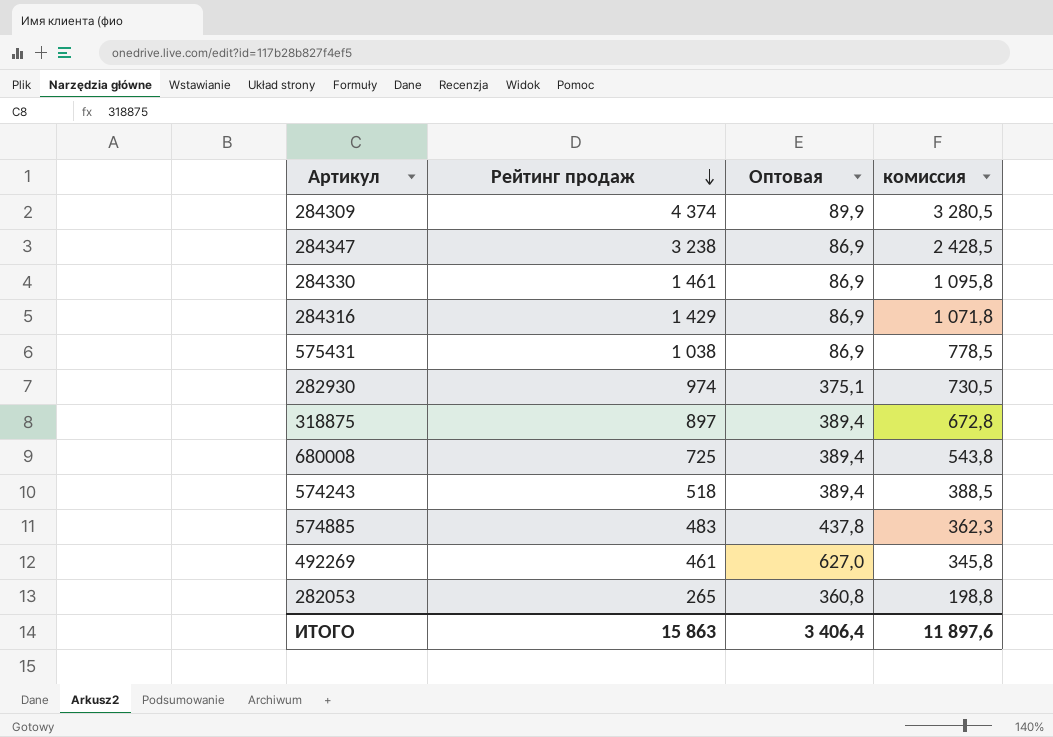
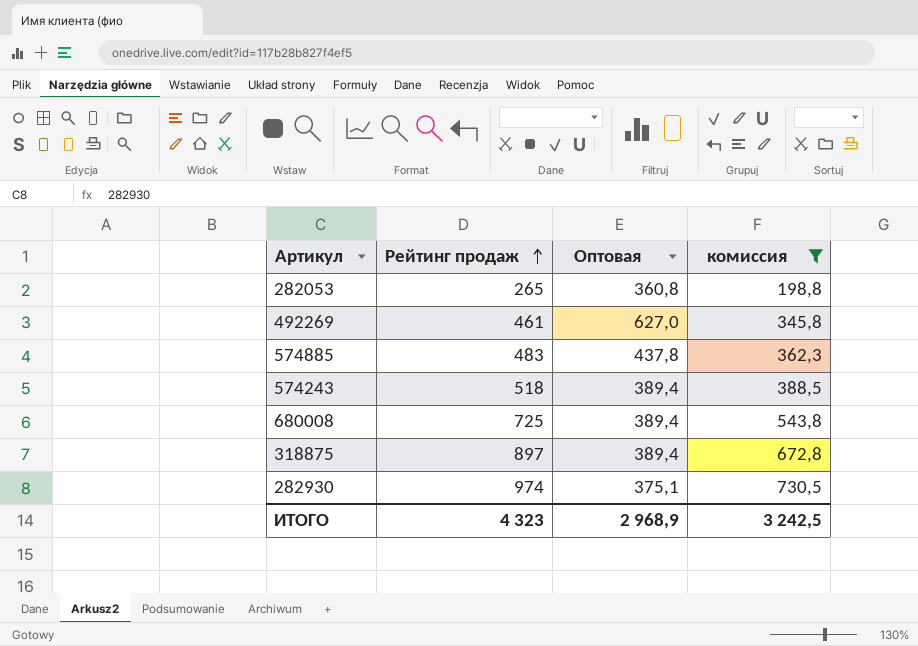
filter: none -> комиссия <= 730,5
row order: Рейтинг продаж descending -> Рейтинг продаж ascending
ИТОГО | Рейтинг продаж: 15 863 -> 4 323
ИТОГО | Оптовая: 3 406,4 -> 2 968,9
ИТОГО | комиссия: 11 897,6 -> 3 242,5

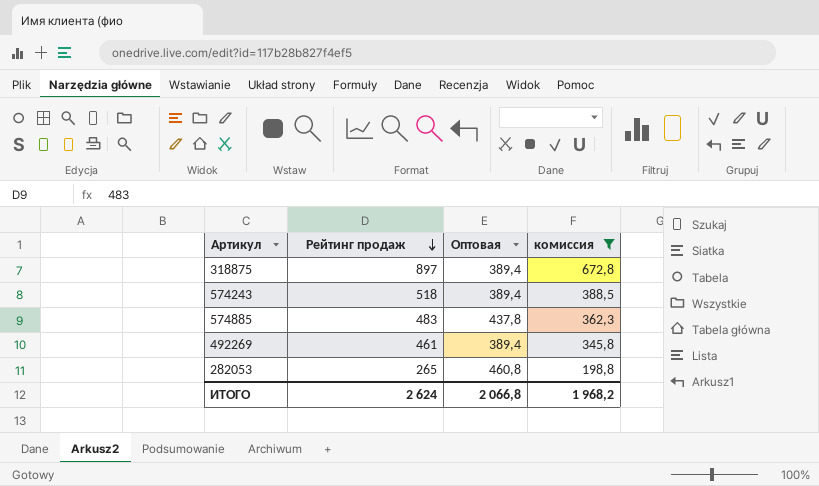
row order: Рейтинг продаж ascending -> Рейтинг продаж descending
row 680008: 725 | 389,4 | 543,8 -> none
row 282930: 974 | 375,1 | 730,5 -> none
492269 | Оптовая: 627,0 -> 389,4
282053 | Оптовая: 360,8 -> 460,8
ИТОГО | Рейтинг продаж: 4 323 -> 2 624
ИТОГО | Оптовая: 2 968,9 -> 2 066,8
ИТОГО | комиссия: 3 242,5 -> 1 968,2

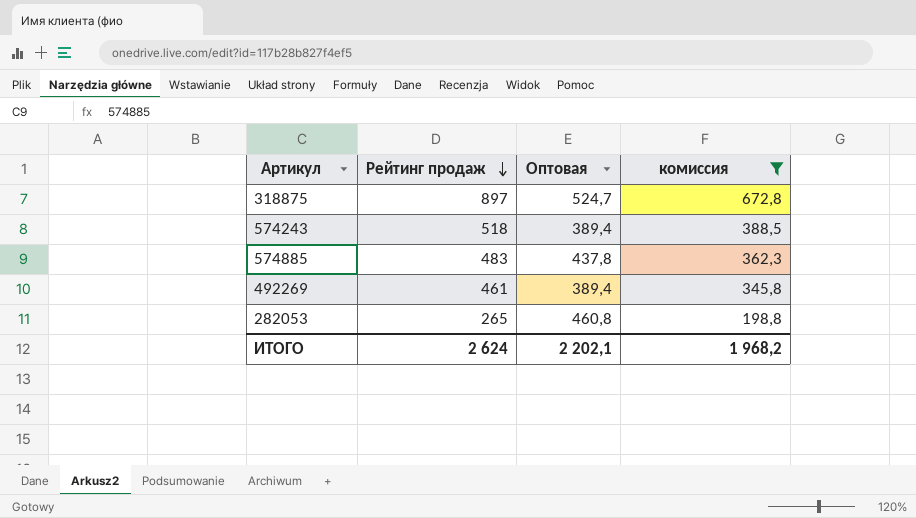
318875 | Оптовая: 389,4 -> 524,7
ИТОГО | Оптовая: 2 066,8 -> 2 202,1

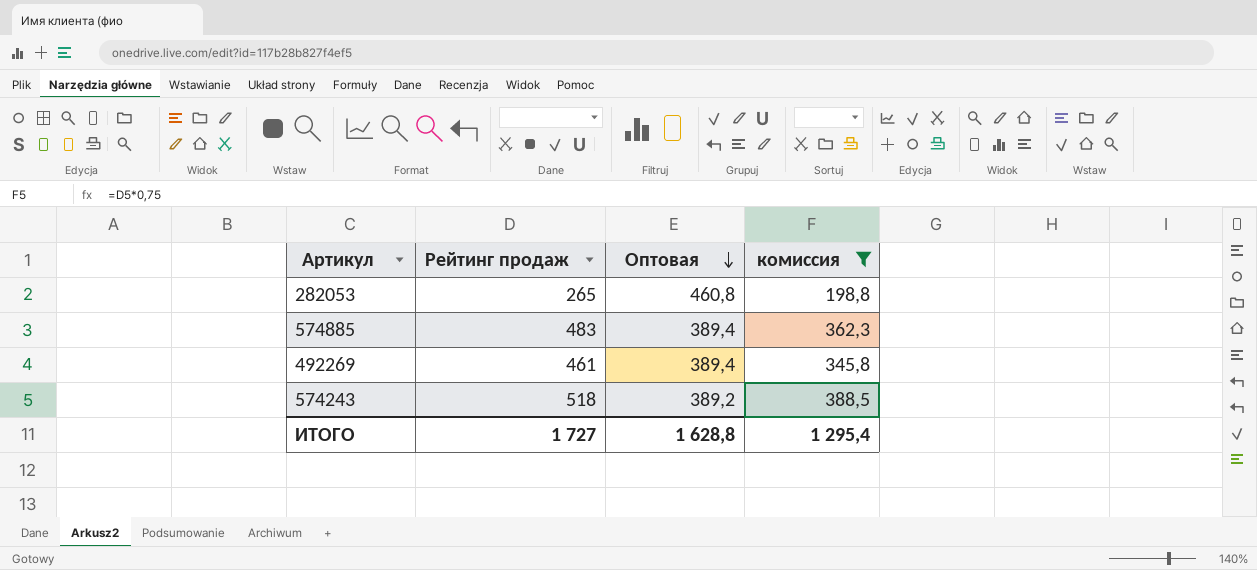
row order: Рейтинг продаж descending -> Оптовая descending
row 318875: 897 | 524,7 | 672,8 -> none
574885 | Оптовая: 437,8 -> 389,4
574243 | Оптовая: 389,4 -> 389,2
ИТОГО | Рейтинг продаж: 2 624 -> 1 727
ИТОГО | Оптовая: 2 202,1 -> 1 628,8
ИТОГО | комиссия: 1 968,2 -> 1 295,4

